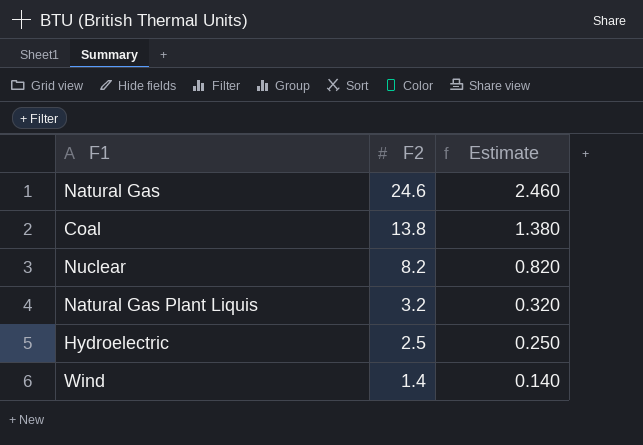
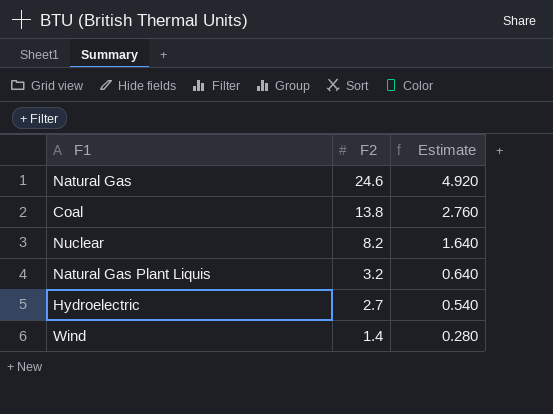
column Estimate | formula: [F2] * 0.1 -> [F2] * 0.2
Hydroelectric | F2: 2.5 -> 2.7

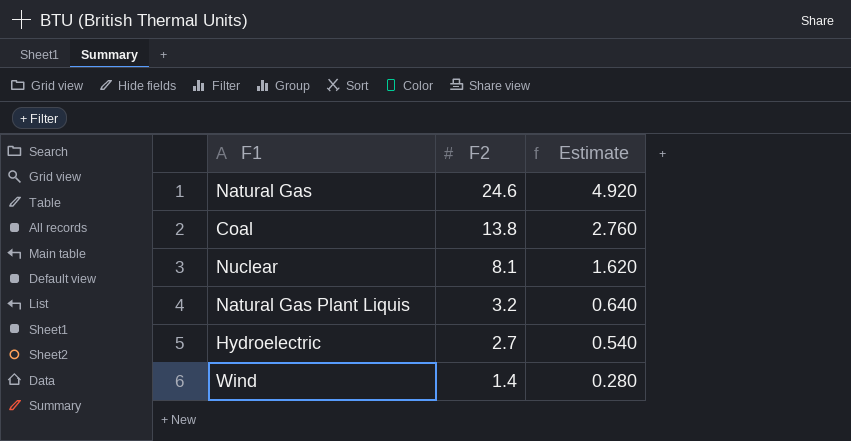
Nuclear | F2: 8.2 -> 8.1
Nuclear | Estimate: 1.640 -> 1.620

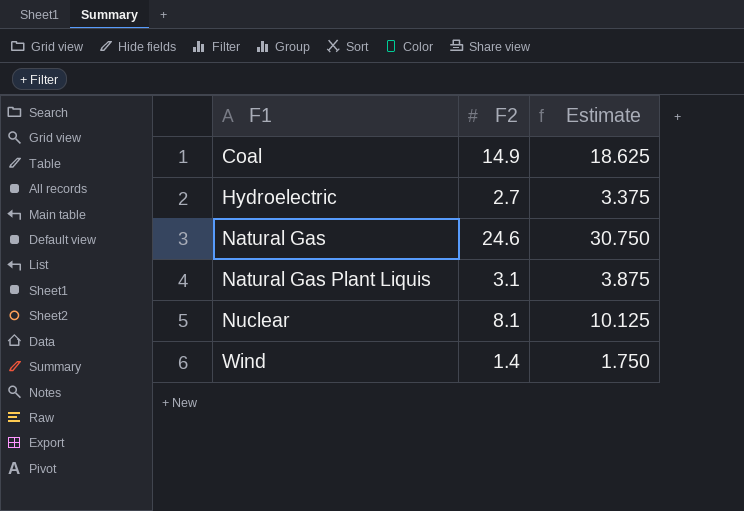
row order: F2 descending -> F1 ascending
column Estimate | formula: [F2] * 0.2 -> [F2] * 1.25
Coal | F2: 13.8 -> 14.9
Natural Gas Plant Liquis | F2: 3.2 -> 3.1

